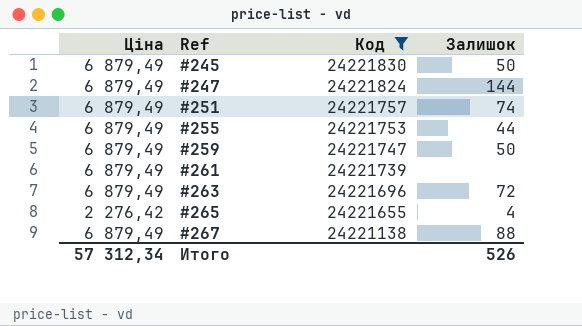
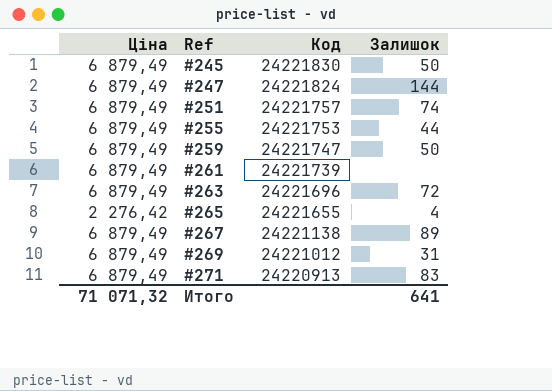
filter: Код >= 24221138 -> none
#267 | Залишок: 88 -> 89
Итого | Ціна: 57 312,34 -> 71 071,32
Итого | Залишок: 526 -> 641

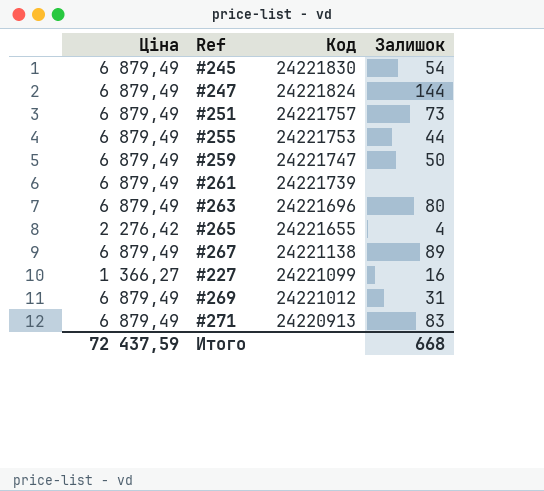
#245 | Залишок: 50 -> 54
#251 | Залишок: 74 -> 73
#263 | Залишок: 72 -> 80
row #227: none -> 1 366,27 | 24221099 | 16
Итого | Ціна: 71 071,32 -> 72 437,59
Итого | Залишок: 641 -> 668

